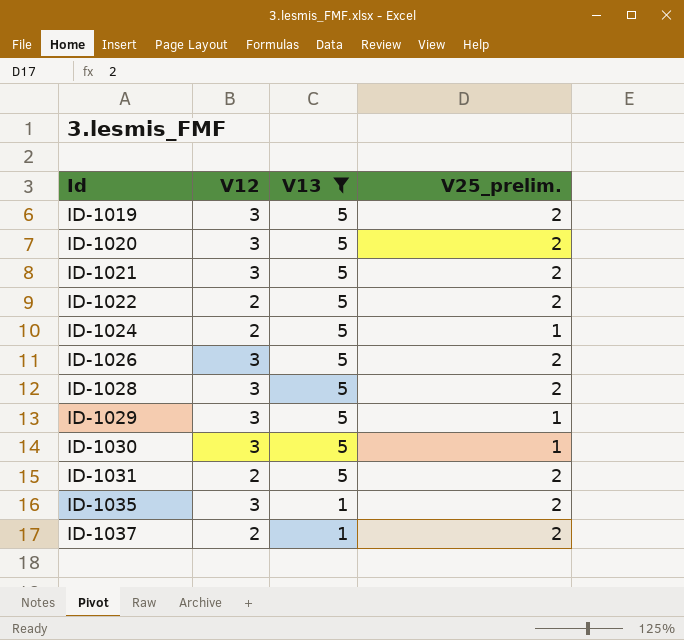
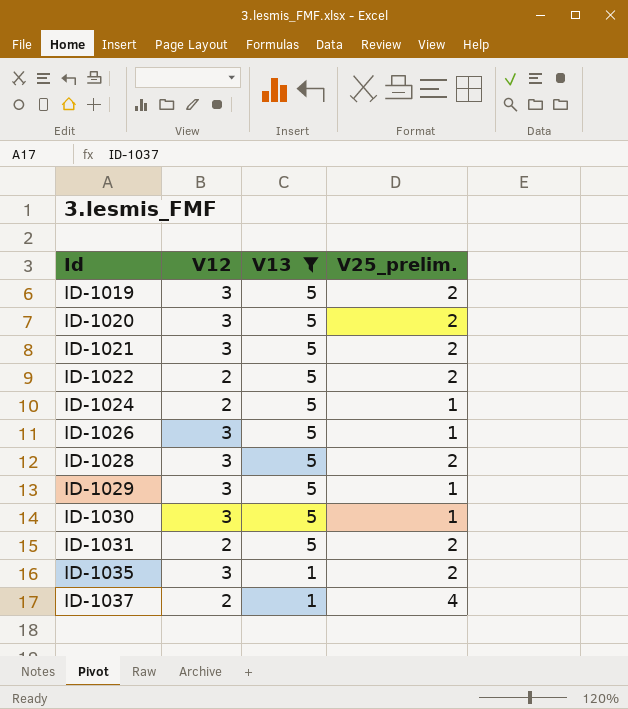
ID-1026 | V25_prelim.: 2 -> 1
ID-1037 | V25_prelim.: 2 -> 4

